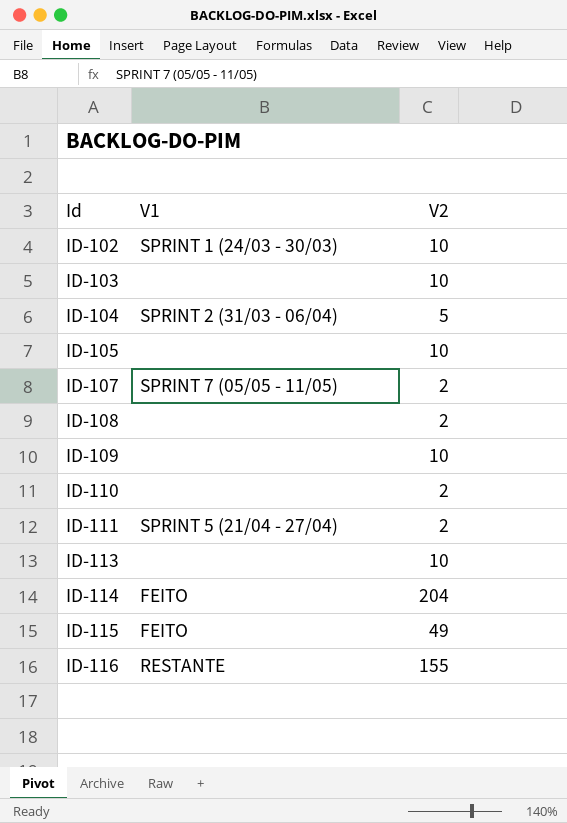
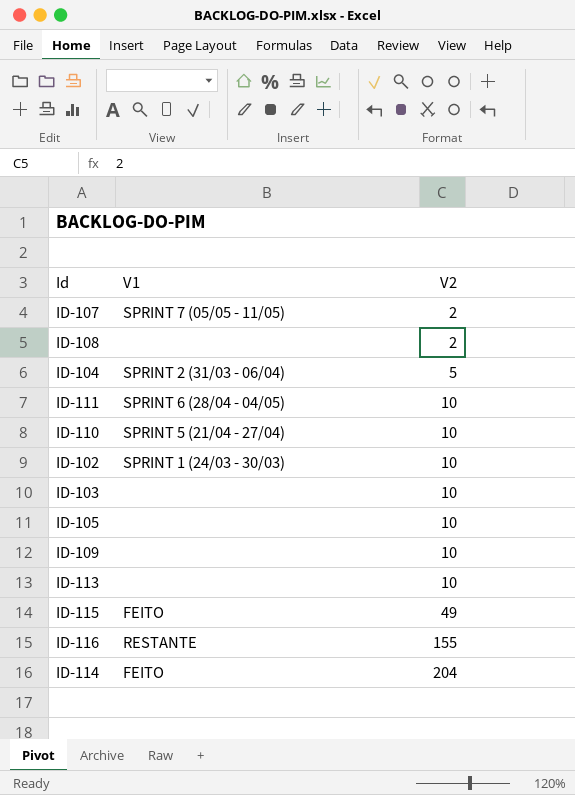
row order: Id ascending -> V2 ascending
ID-111 | V1: SPRINT 5 (21/04 - 27/04) -> SPRINT 6 (28/04 - 04/05)
ID-111 | V2: 2 -> 10
ID-110 | V1: none -> SPRINT 5 (21/04 - 27/04)
ID-110 | V2: 2 -> 10

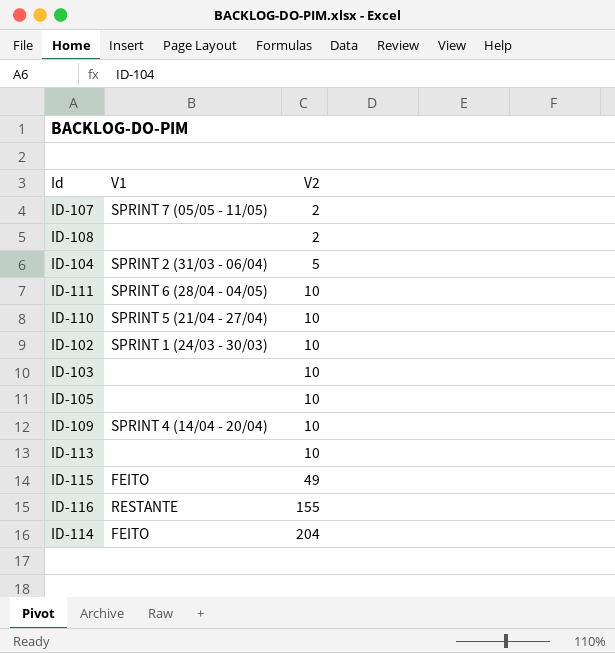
ID-109 | V1: none -> SPRINT 4 (14/04 - 20/04)

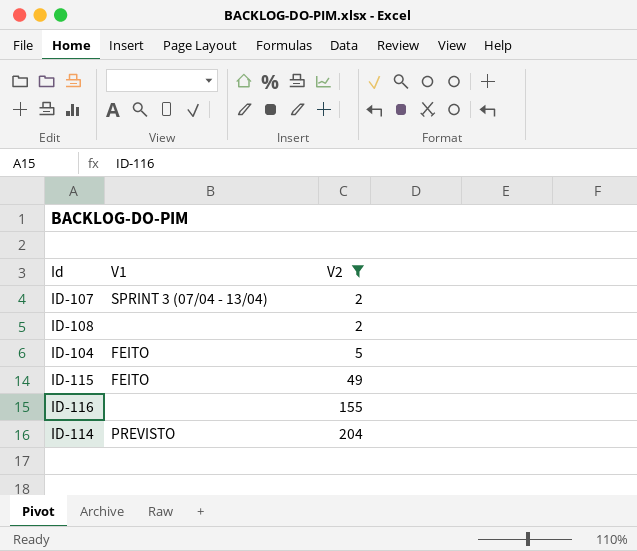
filter: none -> V2 != 10
ID-107 | V1: SPRINT 7 (05/05 - 11/05) -> SPRINT 3 (07/04 - 13/04)
ID-104 | V1: SPRINT 2 (31/03 - 06/04) -> FEITO
ID-116 | V1: RESTANTE -> none
ID-114 | V1: FEITO -> PREVISTO

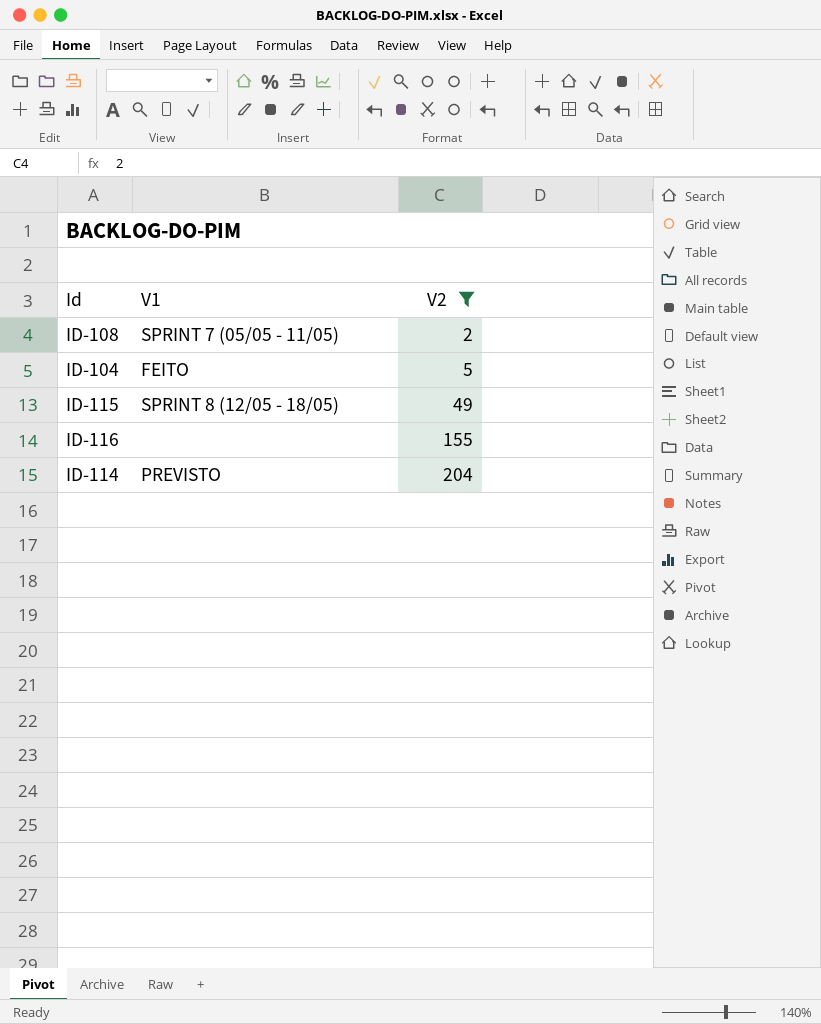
row ID-107: SPRINT 3 (07/04 - 13/04) | 2 -> none
ID-108 | V1: none -> SPRINT 7 (05/05 - 11/05)
ID-115 | V1: FEITO -> SPRINT 8 (12/05 - 18/05)

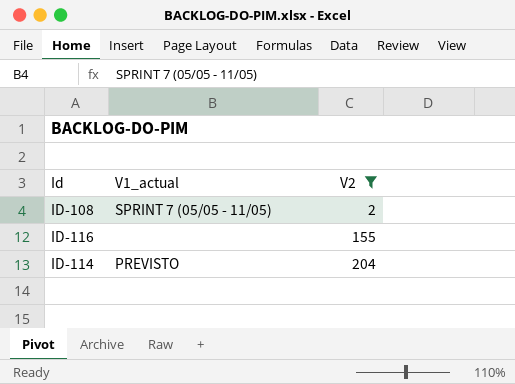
column name: V1 -> V1_actual
row ID-104: FEITO | 5 -> none
row ID-115: SPRINT 8 (12/05 - 18/05) | 49 -> none

